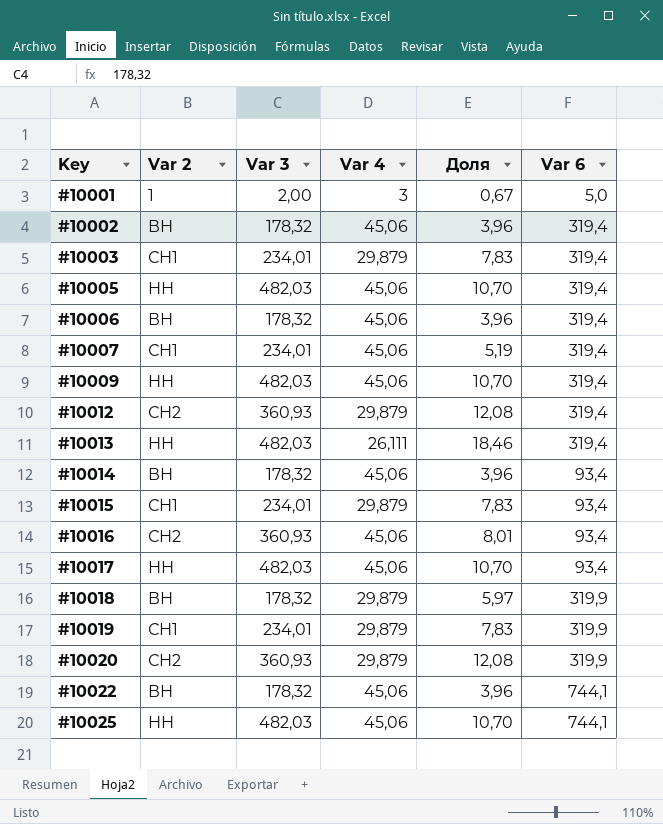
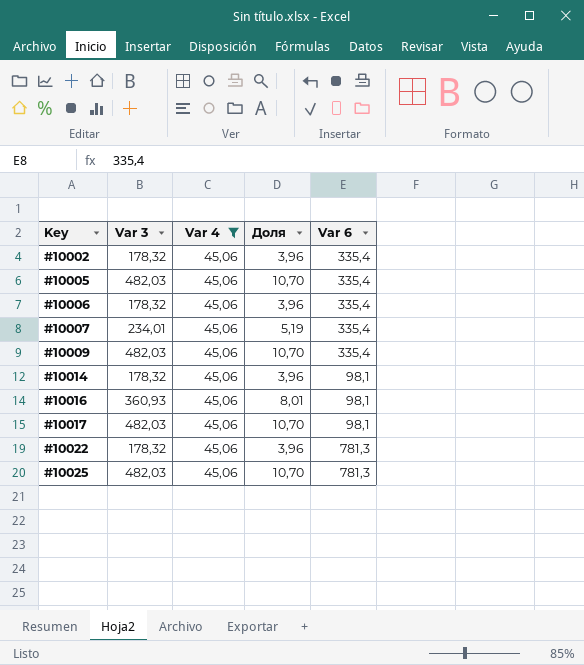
filter: none -> Var 4 = 45,06
column Var 2 | position: 2 -> none
#10002 | Var 6: 319,4 -> 335,4
#10005 | Var 6: 319,4 -> 335,4
#10006 | Var 6: 319,4 -> 335,4
#10007 | Var 6: 319,4 -> 335,4
#10009 | Var 6: 319,4 -> 335,4
#10014 | Var 6: 93,4 -> 98,1
#10016 | Var 6: 93,4 -> 98,1
#10017 | Var 6: 93,4 -> 98,1
#10022 | Var 6: 744,1 -> 781,3
#10025 | Var 6: 744,1 -> 781,3

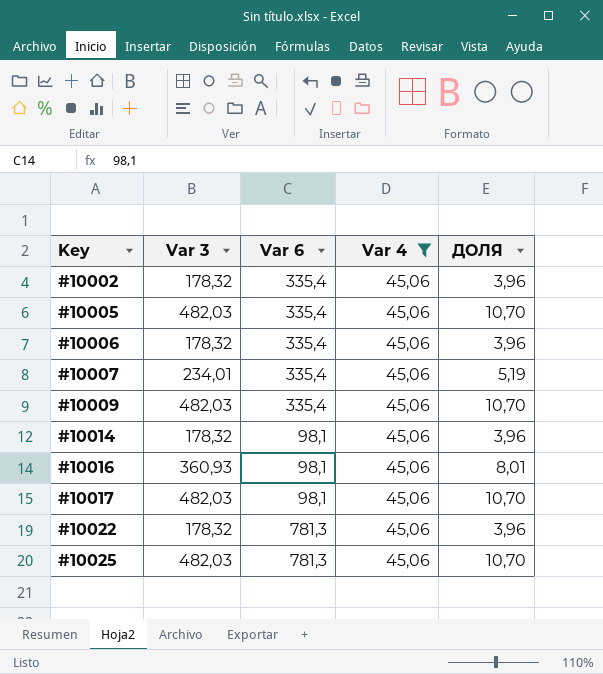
column Var 6 | position: 5 -> 3
column name: Доля -> ДОЛЯ

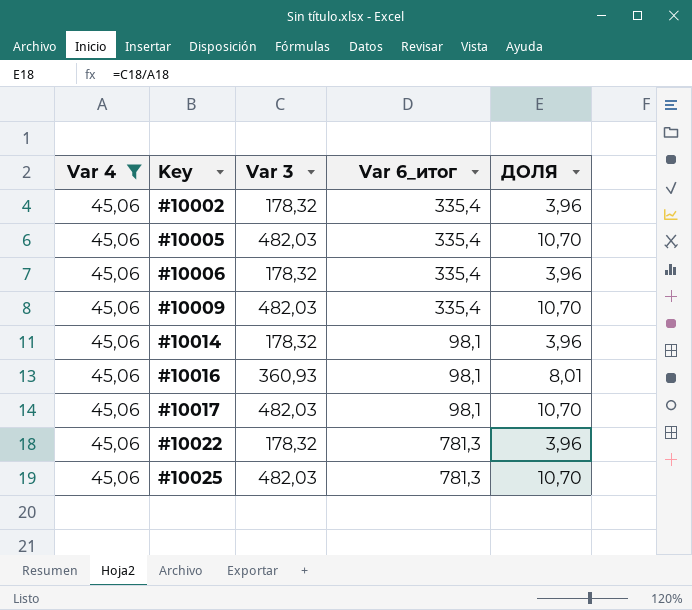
column Var 4 | position: 4 -> 1
column name: Var 6 -> Var 6_итог
row #10007: 234,01 | 335,4 | 45,06 | 5,19 -> none

